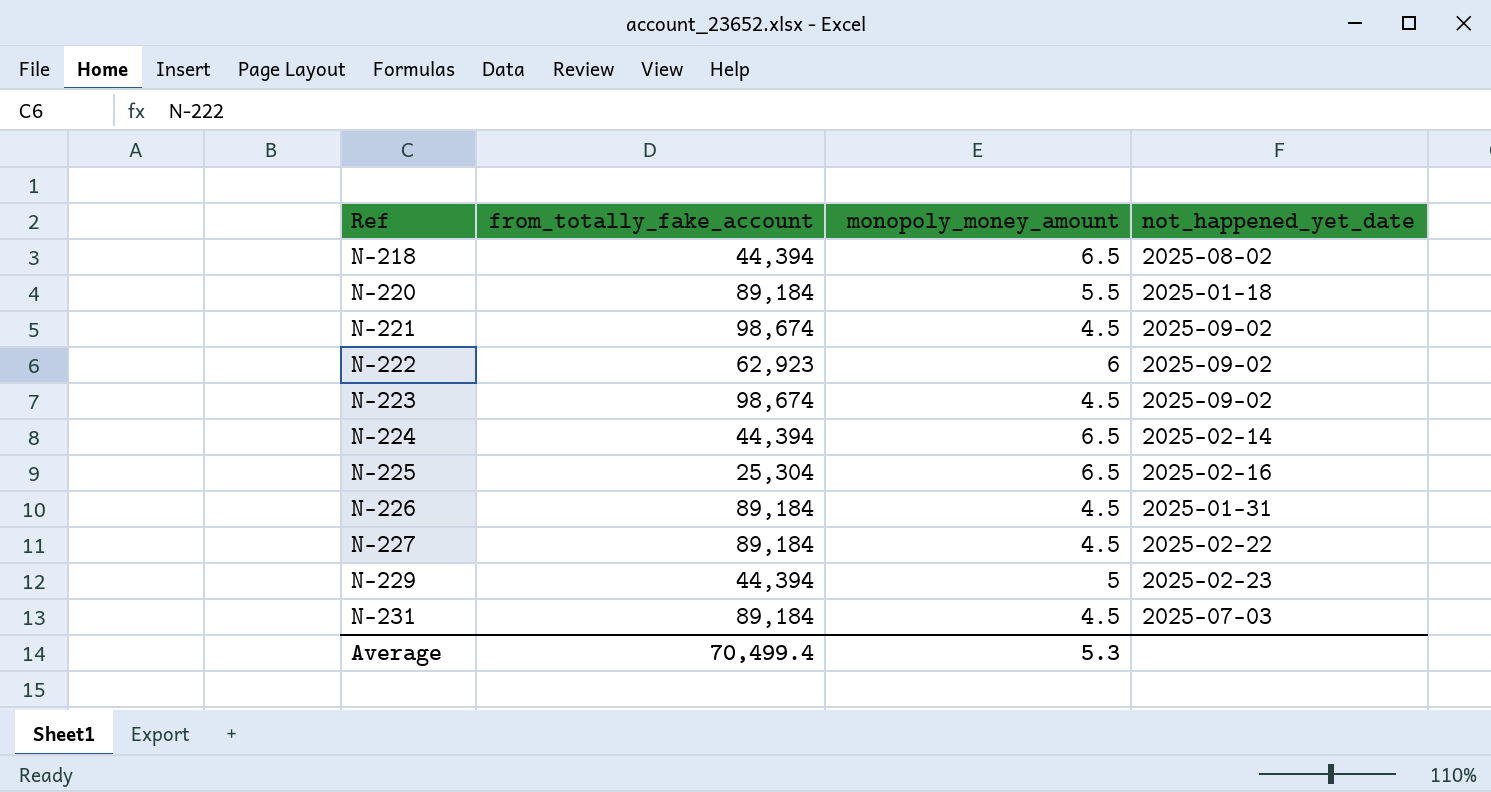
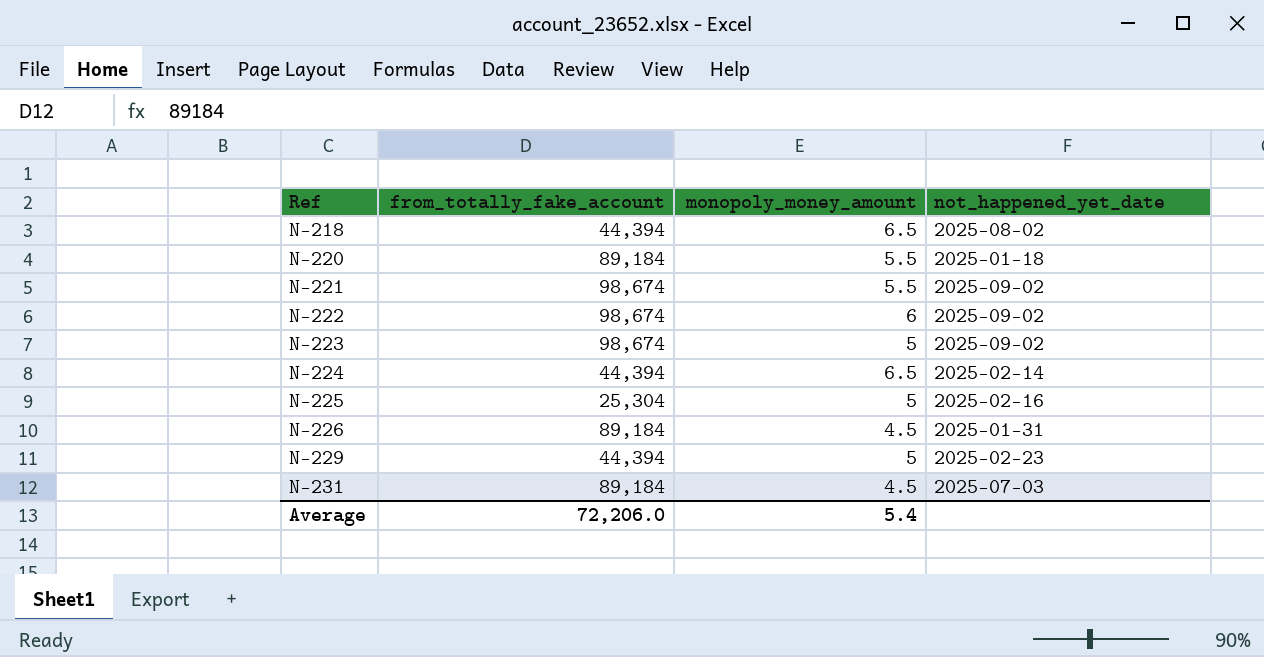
row N-227: 89,184 | 4.5 | 2025-02-22 -> none
N-221 | monopoly_money_amount: 4.5 -> 5.5
N-222 | from_totally_fake_account: 62,923 -> 98,674
N-223 | monopoly_money_amount: 4.5 -> 5
N-225 | monopoly_money_amount: 6.5 -> 5
Average | from_totally_fake_account: 70,499.4 -> 72,206.0
Average | monopoly_money_amount: 5.3 -> 5.4

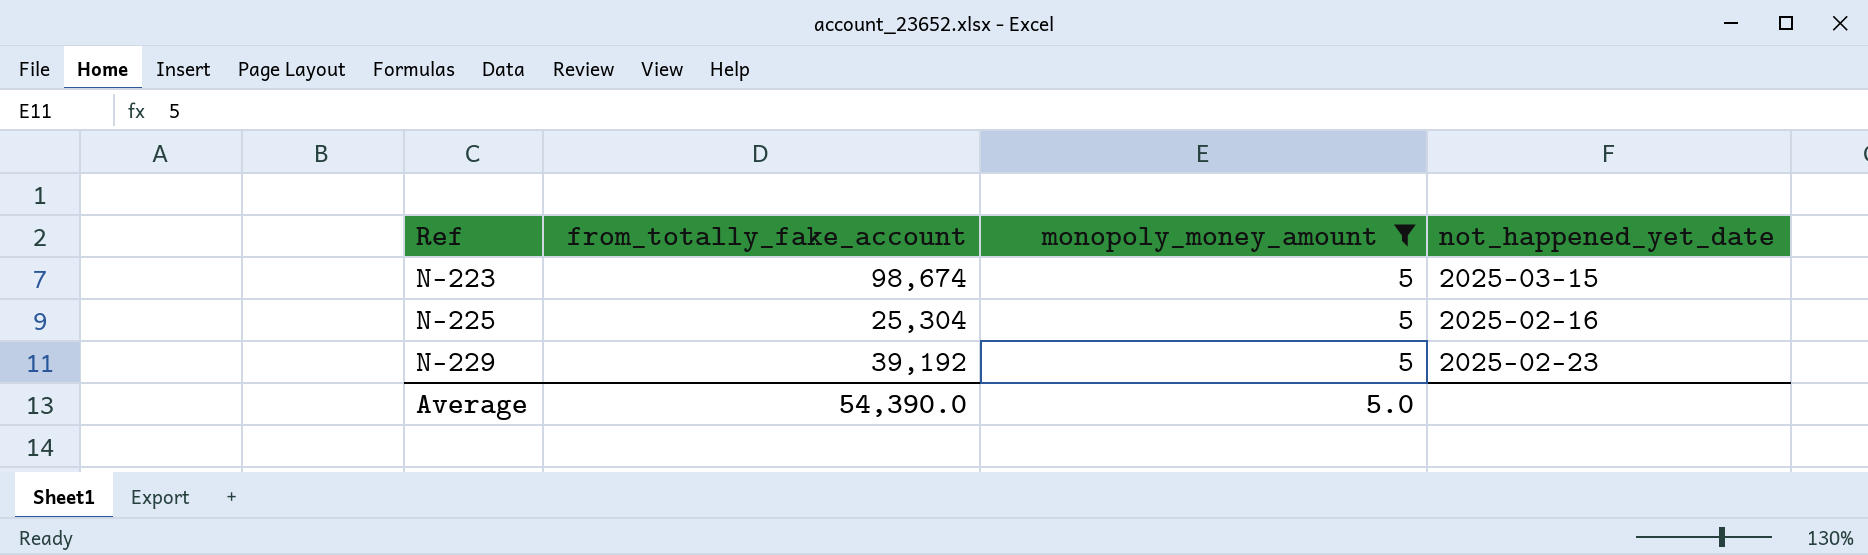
filter: none -> monopoly_money_amount = 5
N-223 | not_happened_yet_date: 2025-09-02 -> 2025-03-15
N-229 | from_totally_fake_account: 44,394 -> 39,192
Average | from_totally_fake_account: 72,206.0 -> 54,390.0
Average | monopoly_money_amount: 5.4 -> 5.0

